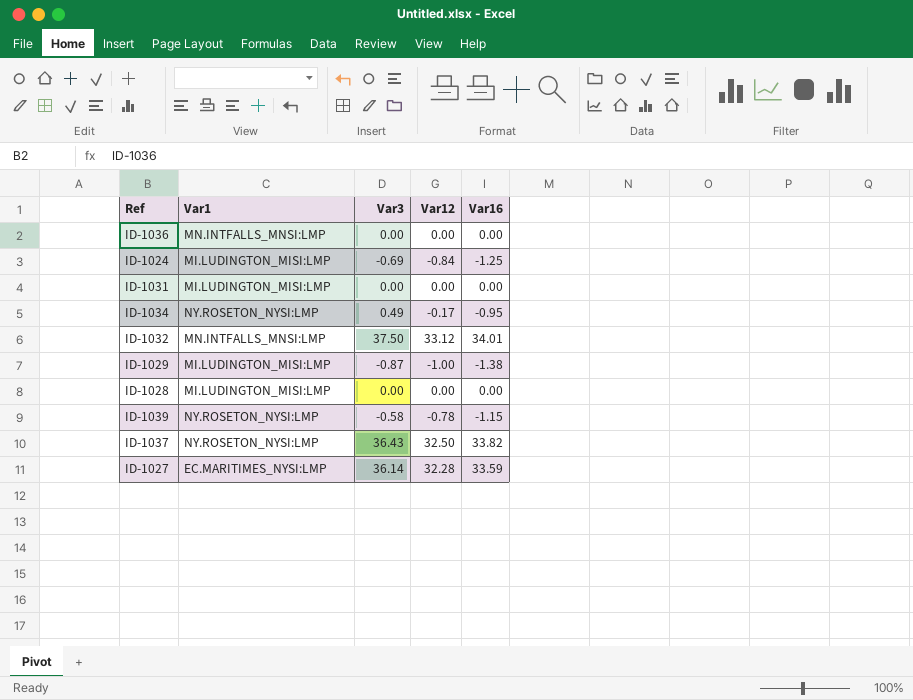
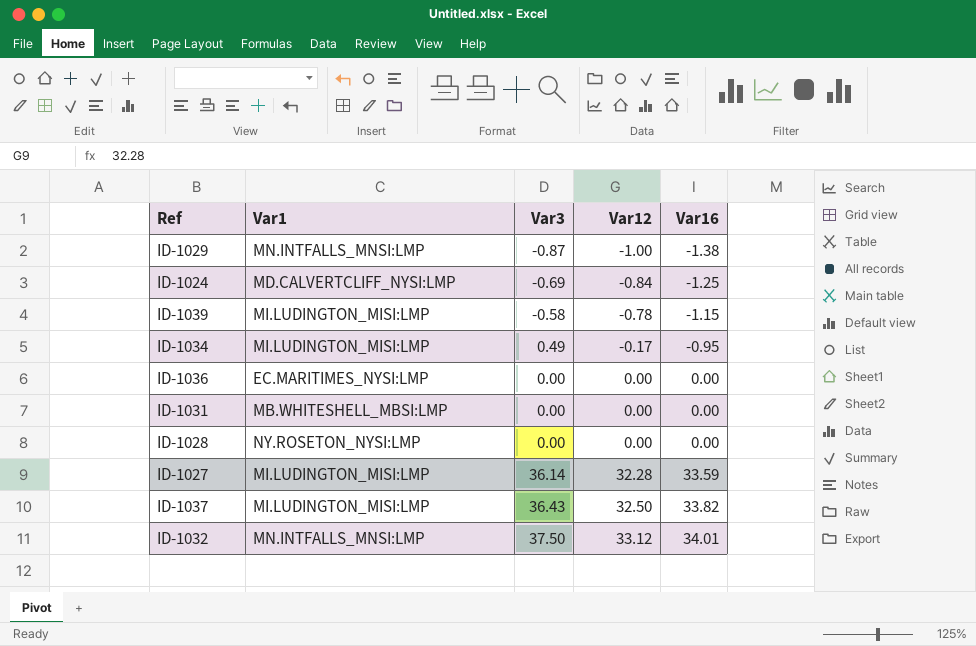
row order: none -> Var12 ascending
ID-1029 | Var1: MI.LUDINGTON_MISI:LMP -> MN.INTFALLS_MNSI:LMP
ID-1024 | Var1: MI.LUDINGTON_MISI:LMP -> MD.CALVERTCLIFF_NYSI:LMP
ID-1039 | Var1: NY.ROSETON_NYSI:LMP -> MI.LUDINGTON_MISI:LMP
ID-1034 | Var1: NY.ROSETON_NYSI:LMP -> MI.LUDINGTON_MISI:LMP
ID-1036 | Var1: MN.INTFALLS_MNSI:LMP -> EC.MARITIMES_NYSI:LMP
ID-1031 | Var1: MI.LUDINGTON_MISI:LMP -> MB.WHITESHELL_MBSI:LMP
ID-1028 | Var1: MI.LUDINGTON_MISI:LMP -> NY.ROSETON_NYSI:LMP
ID-1027 | Var1: EC.MARITIMES_NYSI:LMP -> MI.LUDINGTON_MISI:LMP
ID-1037 | Var1: NY.ROSETON_NYSI:LMP -> MI.LUDINGTON_MISI:LMP

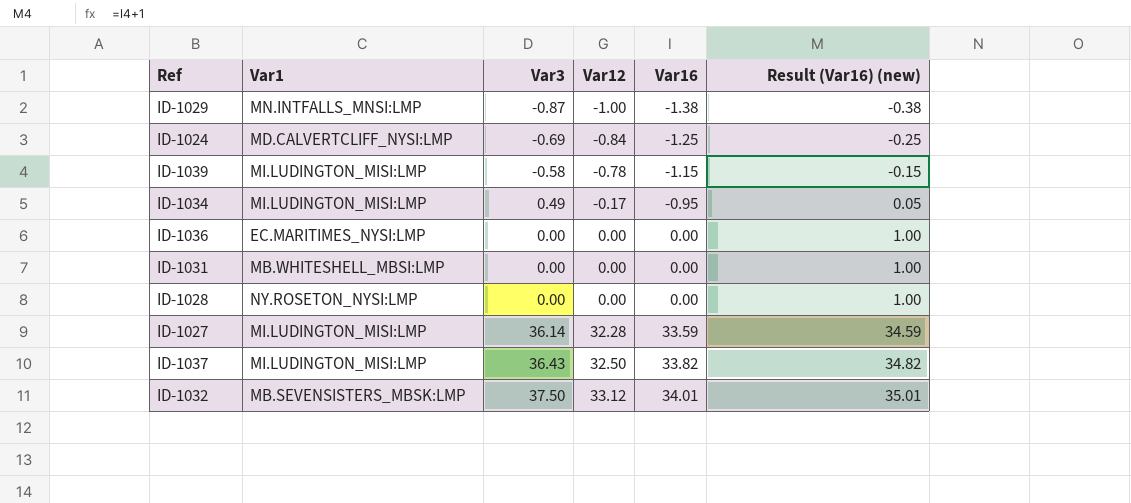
column Result (Var16) (new) | formula: none -> [Var16] + 1
ID-1032 | Var1: MN.INTFALLS_MNSI:LMP -> MB.SEVENSISTERS_MBSK:LMP

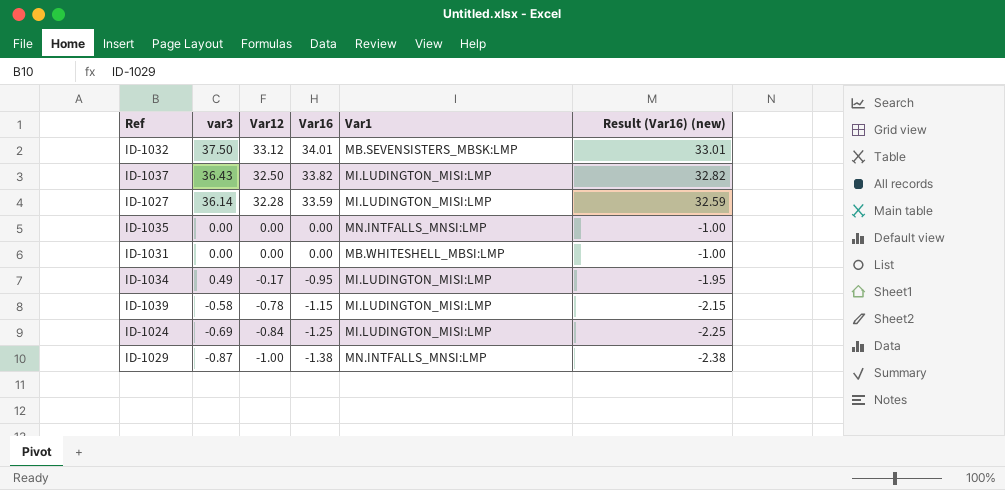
row order: Var12 ascending -> Var12 descending
column name: Var3 -> var3
column Var1 | position: 2 -> 5
column Result (Var16) (new) | formula: [Var16] + 1 -> [Var16] - 1
row ID-1036: EC.MARITIMES_NYSI:LMP | 0.00 | 0.00 | 0.00 | 1.00 -> none
row ID-1028: NY.ROSETON_NYSI:LMP | 0.00 | 0.00 | 0.00 | 1.00 -> none
row ID-1035: none -> 0.00 | 0.00 | 0.00 | MN.INTFALLS_MNSI:LMP | -1.00
ID-1024 | Var1: MD.CALVERTCLIFF_NYSI:LMP -> MI.LUDINGTON_MISI:LMP

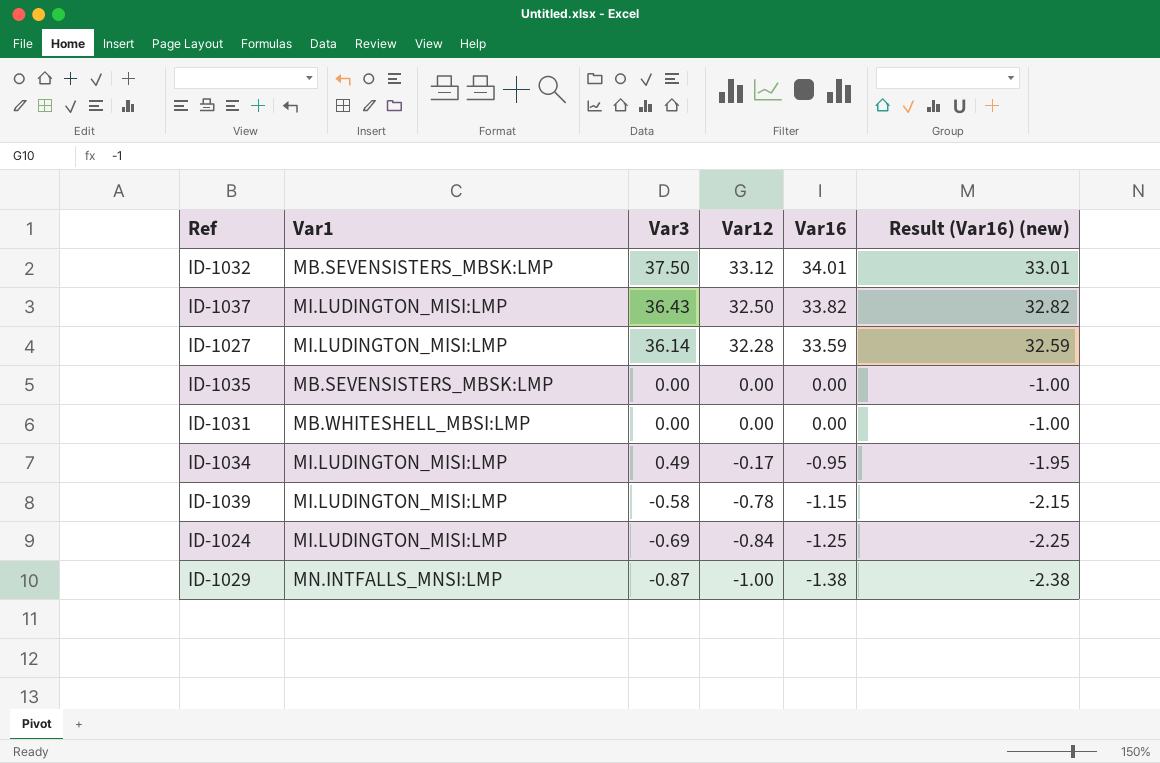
column Var1 | position: 5 -> 2
column name: var3 -> Var3
ID-1035 | Var1: MN.INTFALLS_MNSI:LMP -> MB.SEVENSISTERS_MBSK:LMP

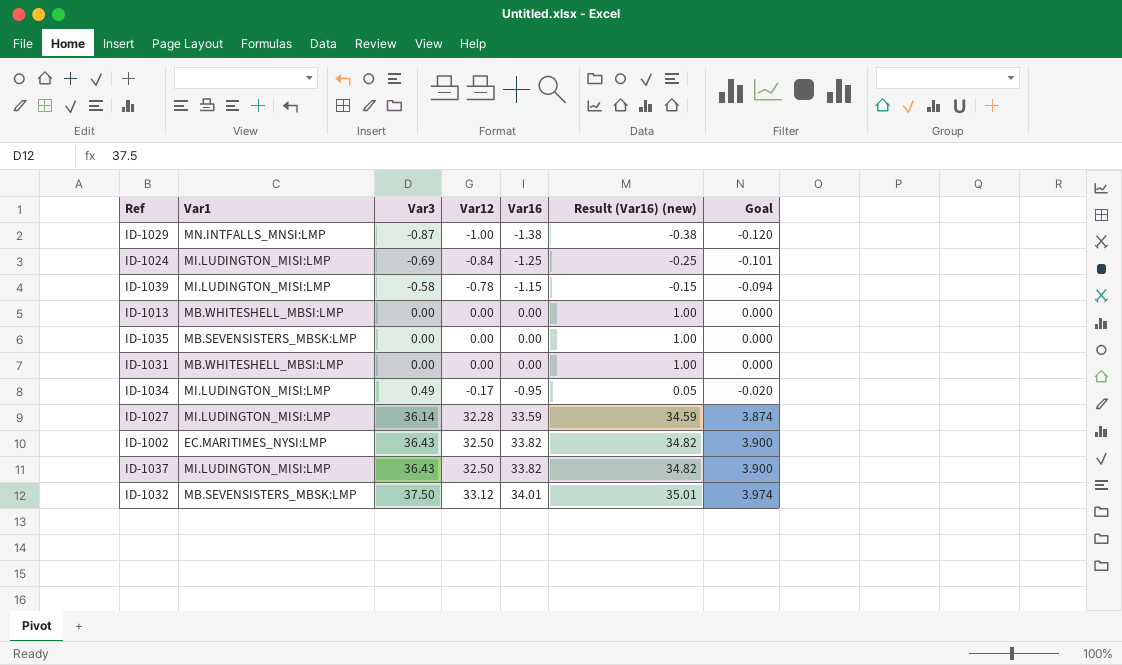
row order: Var12 descending -> Var3 ascending
column Result (Var16) (new) | formula: [Var16] - 1 -> [Var16] + 1
column Goal | formula: none -> [Var12] * 0.12
row ID-1013: none -> MB.WHITESHELL_MBSI:LMP | 0.00 | 0.00 | 0.00 | 1.00 | 0.000
row ID-1002: none -> EC.MARITIMES_NYSI:LMP | 36.43 | 32.50 | 33.82 | 34.82 | 3.900

